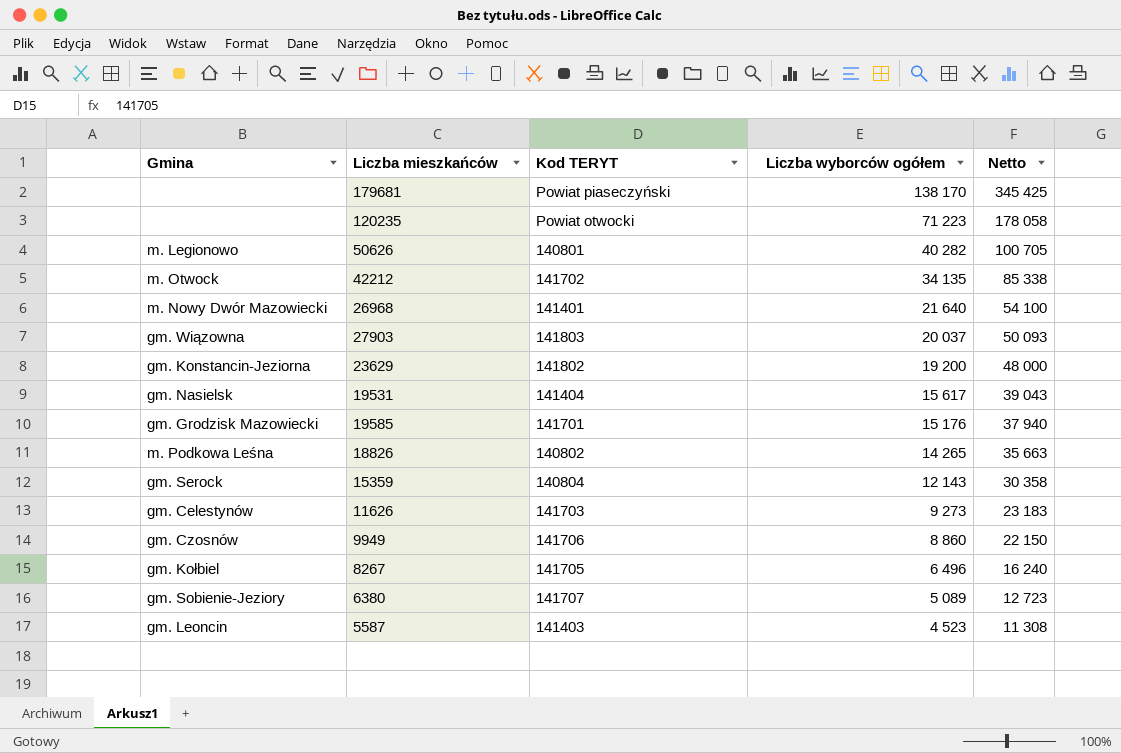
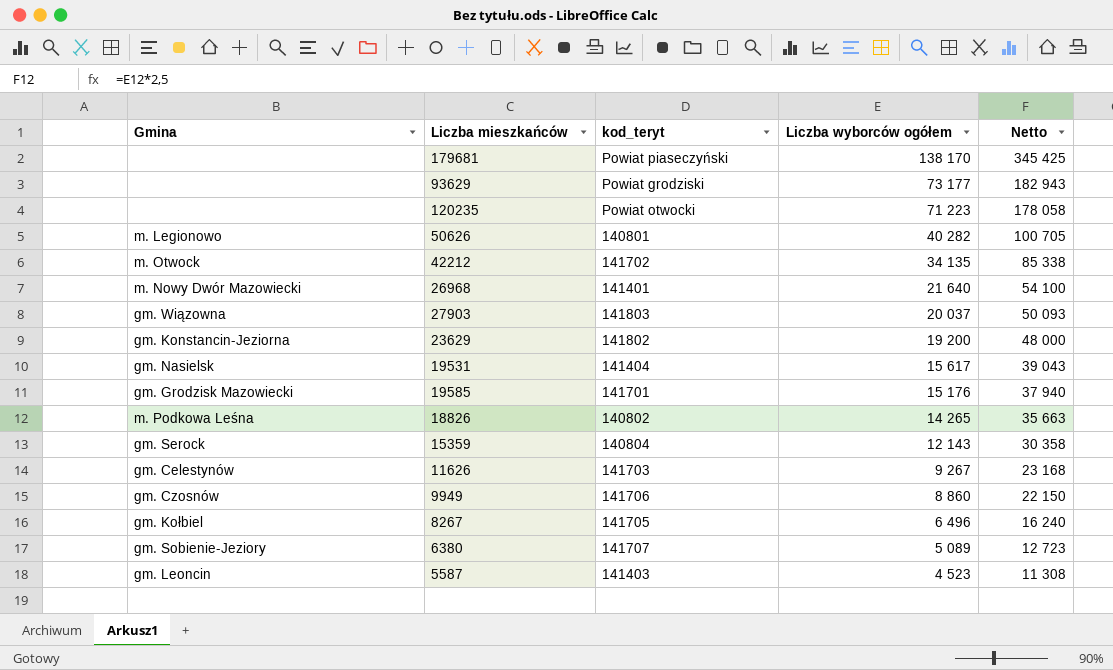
column name: Kod TERYT -> kod_teryt
row 93629: none -> none | Powiat grodziski | 73 177 | 182 943
11626 | Liczba wyborców ogółem: 9 273 -> 9 267
11626 | Netto: 23 183 -> 23 168

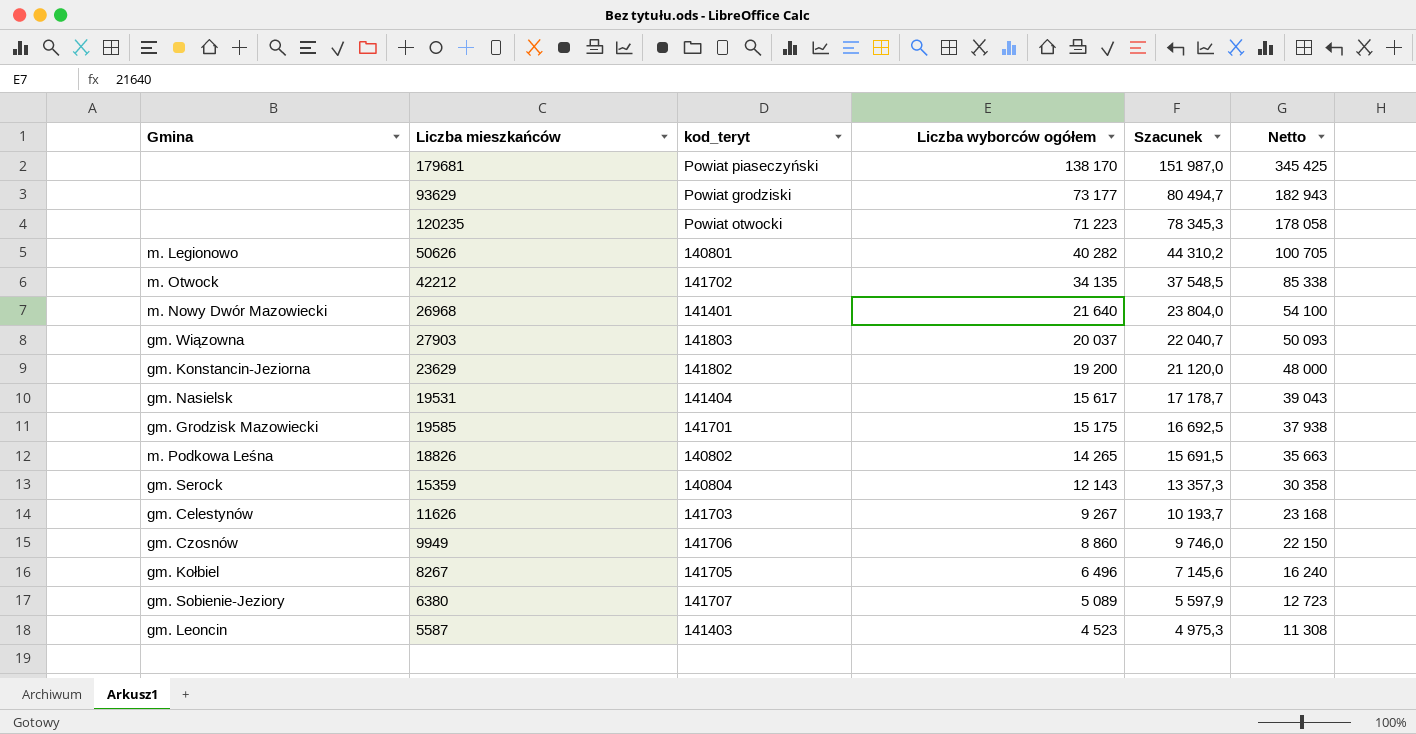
column Szacunek | formula: none -> [Liczba wyborców ogółem] * 1,1
19585 | Liczba wyborców ogółem: 15 176 -> 15 175
19585 | Netto: 37 940 -> 37 938

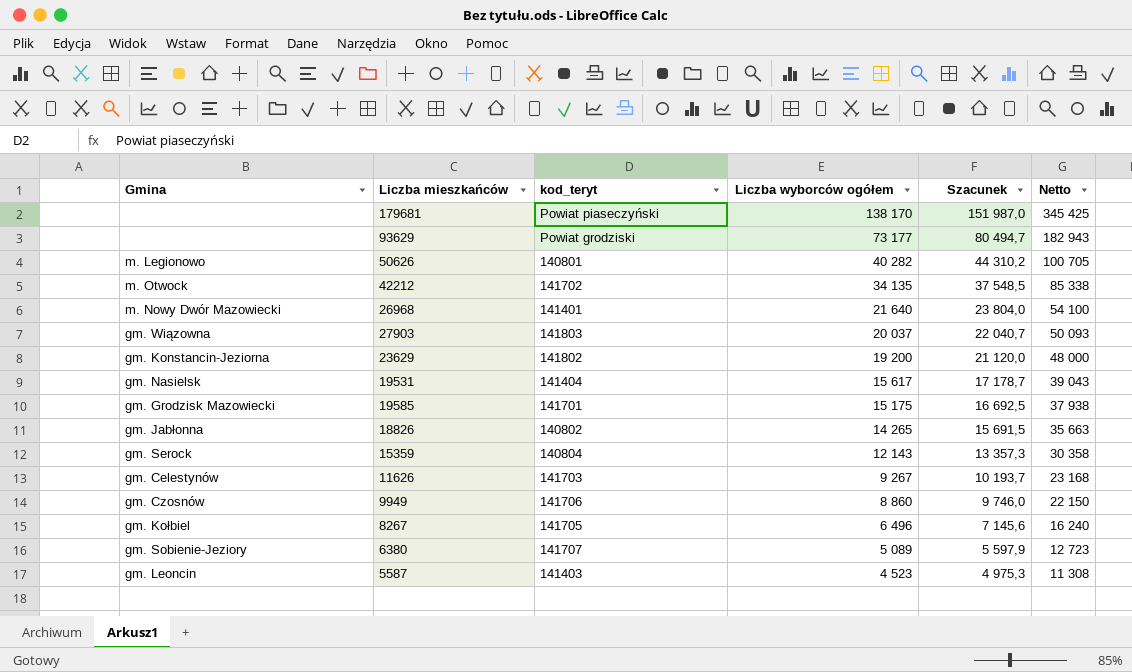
row 120235: none | Powiat otwocki | 71 223 | 78 345,3 | 178 058 -> none
18826 | Gmina: m. Podkowa Leśna -> gm. Jabłonna

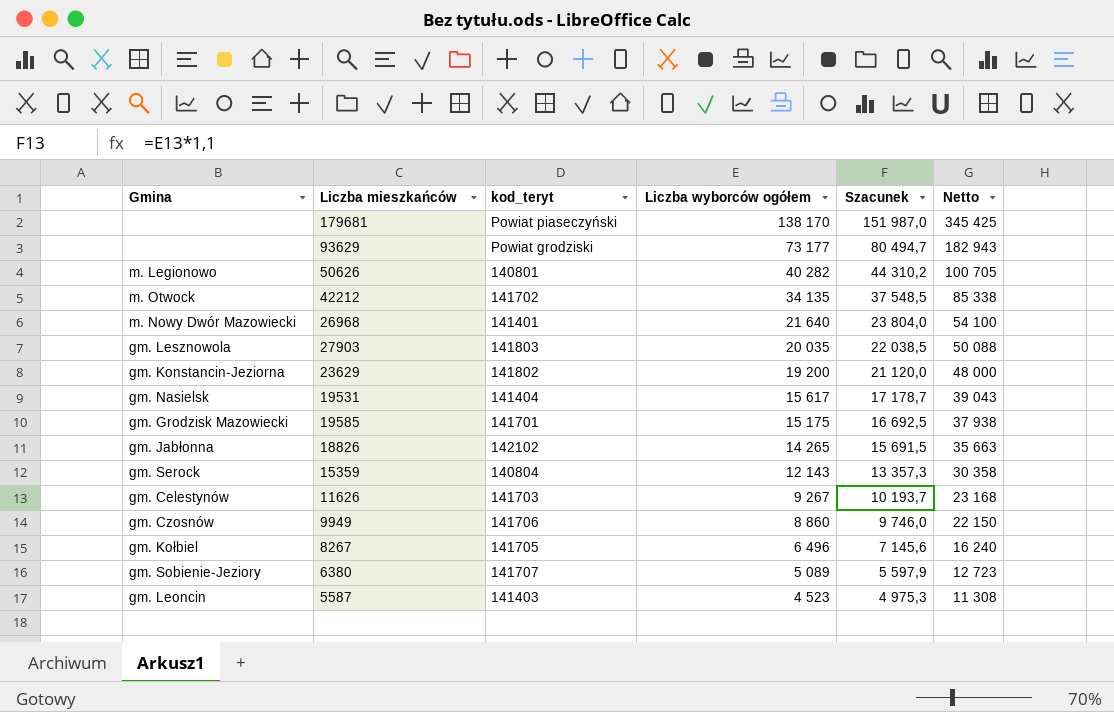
27903 | Gmina: gm. Wiązowna -> gm. Lesznowola
27903 | Liczba wyborców ogółem: 20 037 -> 20 035
27903 | Szacunek: 22 040,7 -> 22 038,5
27903 | Netto: 50 093 -> 50 088
18826 | kod_teryt: 140802 -> 142102

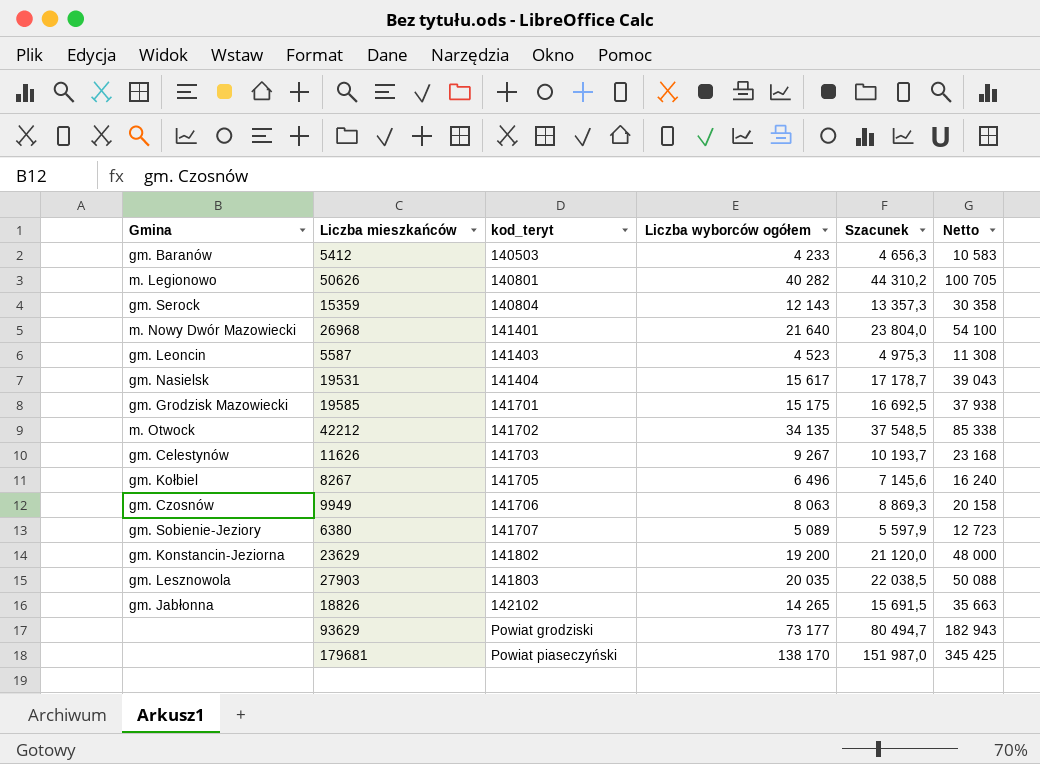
row order: Liczba wyborców ogółem descending -> kod_teryt ascending
row 5412: none -> gm. Baranów | 140503 | 4 233 | 4 656,3 | 10 583
9949 | Liczba wyborców ogółem: 8 860 -> 8 063
9949 | Szacunek: 9 746,0 -> 8 869,3
9949 | Netto: 22 150 -> 20 158

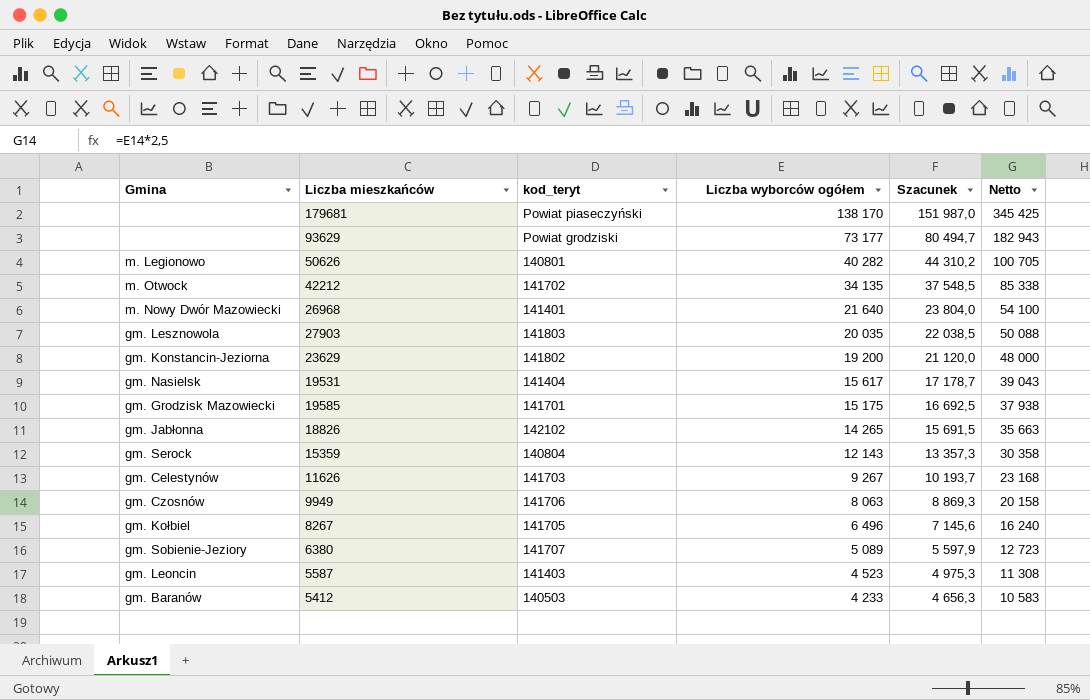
row order: kod_teryt ascending -> Liczba wyborców ogółem descending

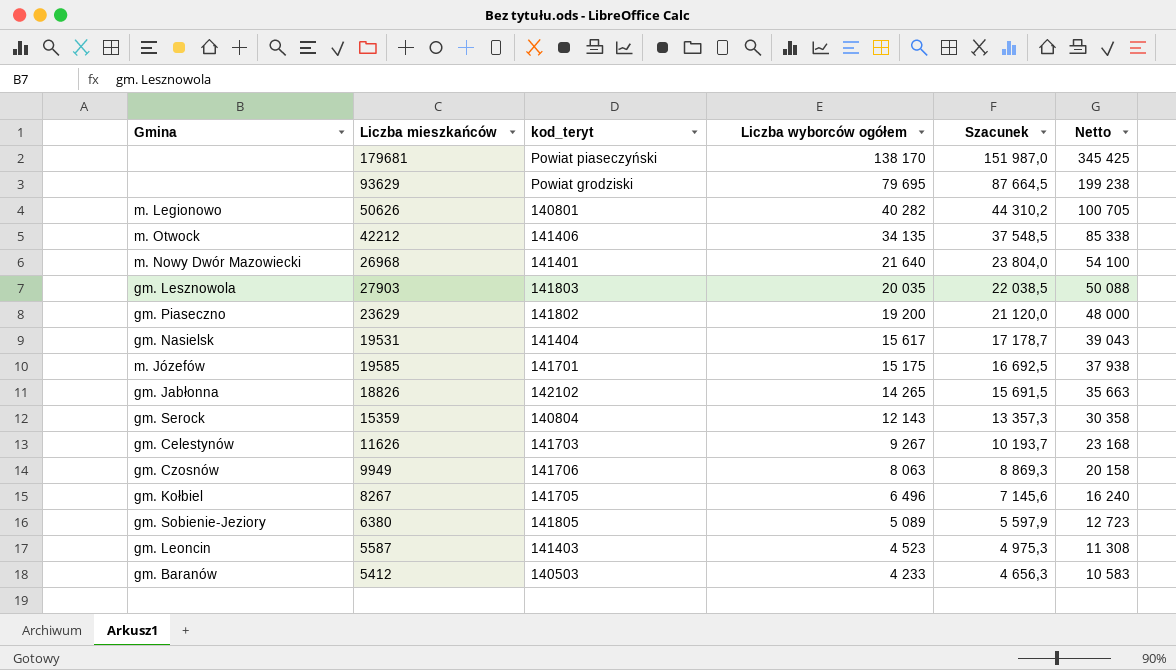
93629 | Liczba wyborców ogółem: 73 177 -> 79 695
93629 | Szacunek: 80 494,7 -> 87 664,5
93629 | Netto: 182 943 -> 199 238
42212 | kod_teryt: 141702 -> 141406
23629 | Gmina: gm. Konstancin-Jeziorna -> gm. Piaseczno
19585 | Gmina: gm. Grodzisk Mazowiecki -> m. Józefów
6380 | kod_teryt: 141707 -> 141805

